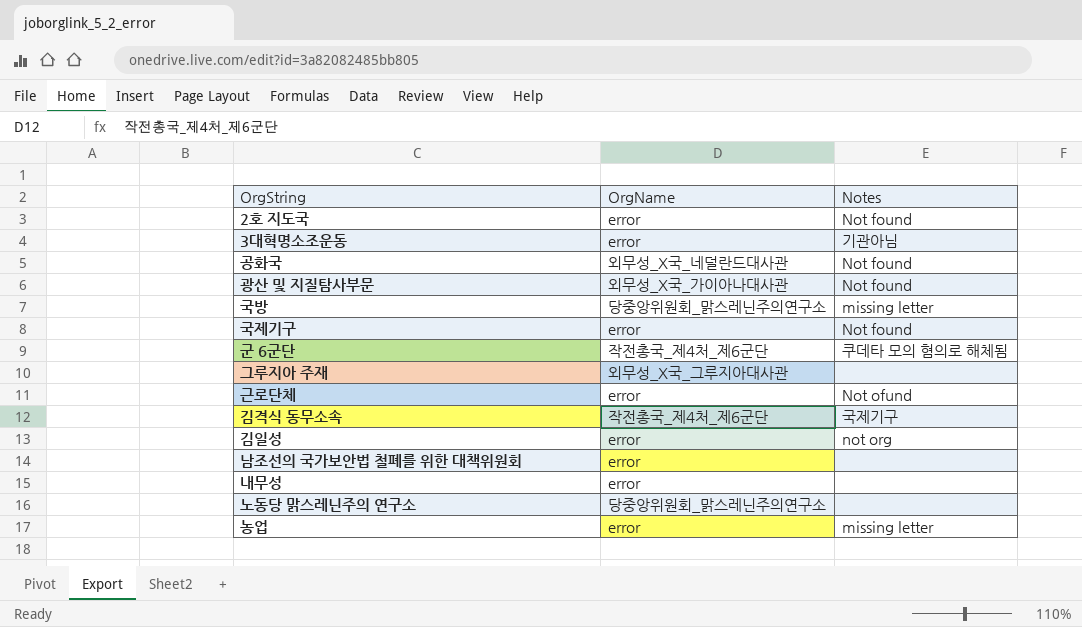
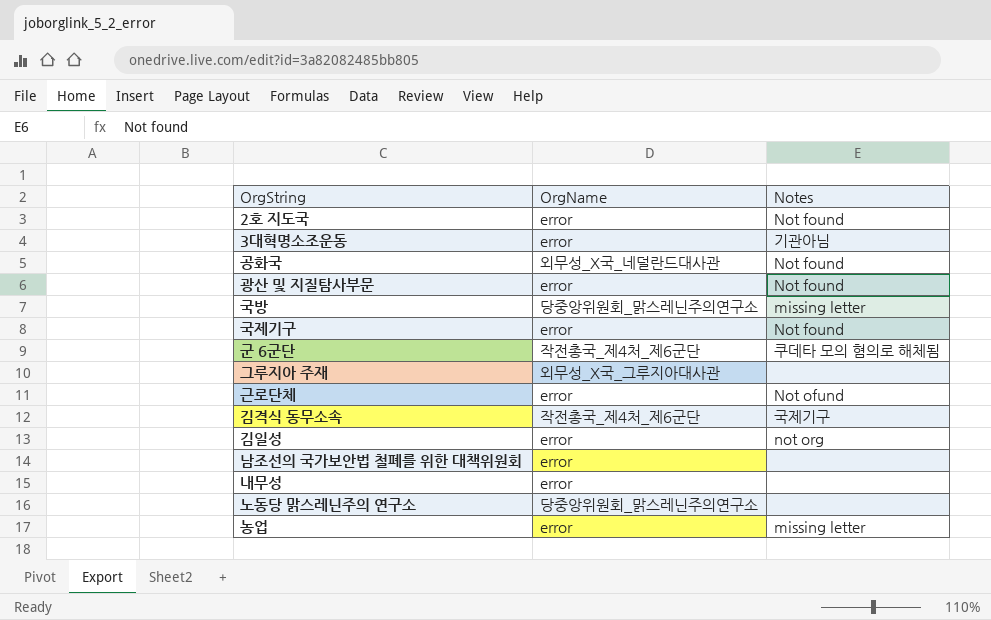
광산 및 지질탐사부문 | OrgName: 외무성_X국_가이아나대사관 -> error

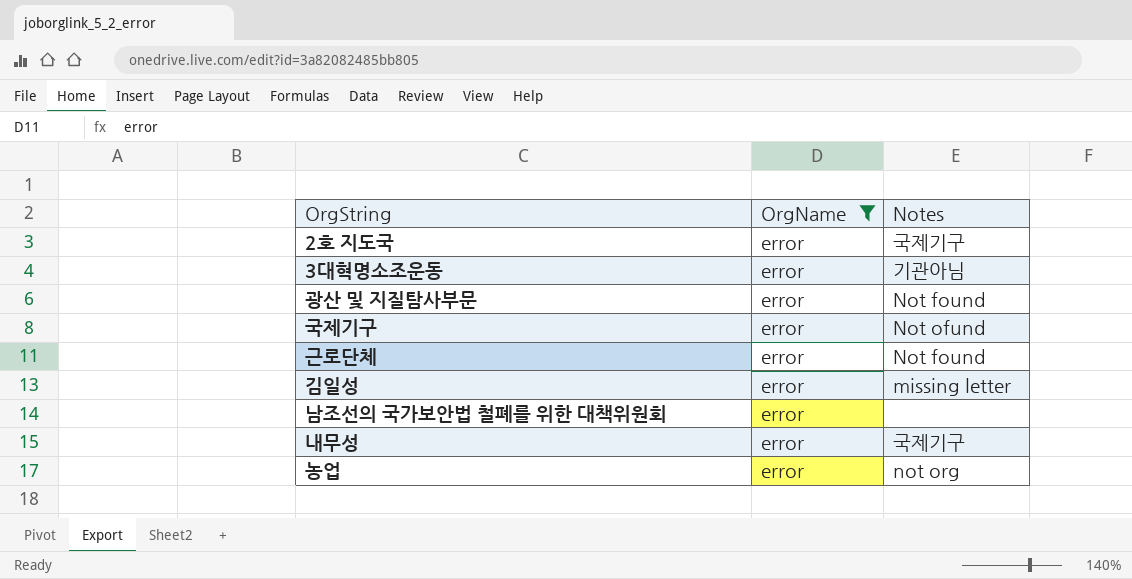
filter: none -> OrgName = error
2호 지도국 | Notes: Not found -> 국제기구
국제기구 | Notes: Not found -> Not ofund
근로단체 | Notes: Not ofund -> Not found
김일성 | Notes: not org -> missing letter
내무성 | Notes: none -> 국제기구
농업 | Notes: missing letter -> not org

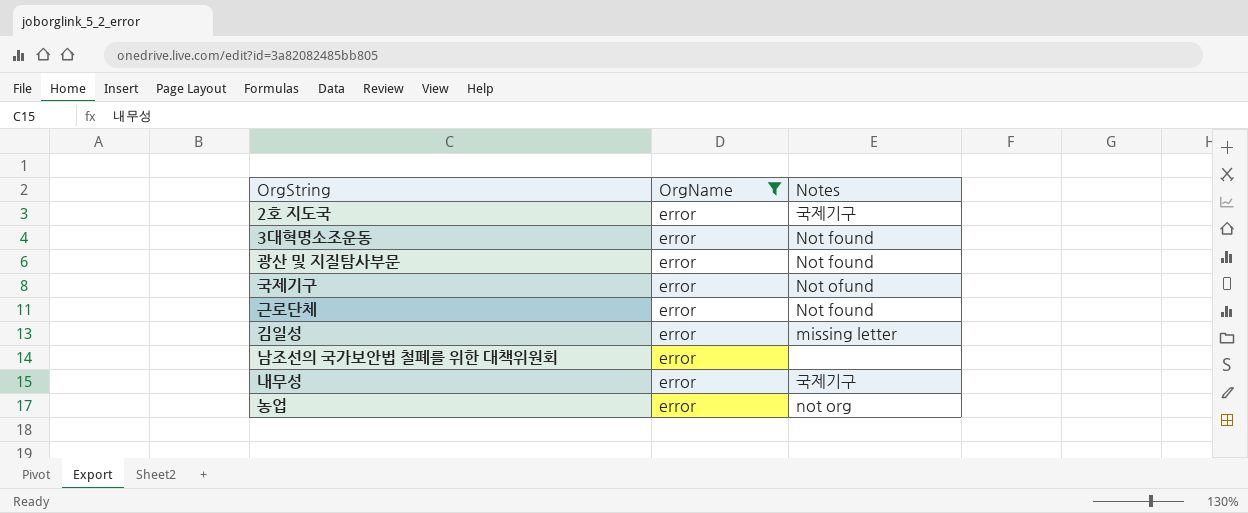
3대혁명소조운동 | Notes: 기관아님 -> Not found

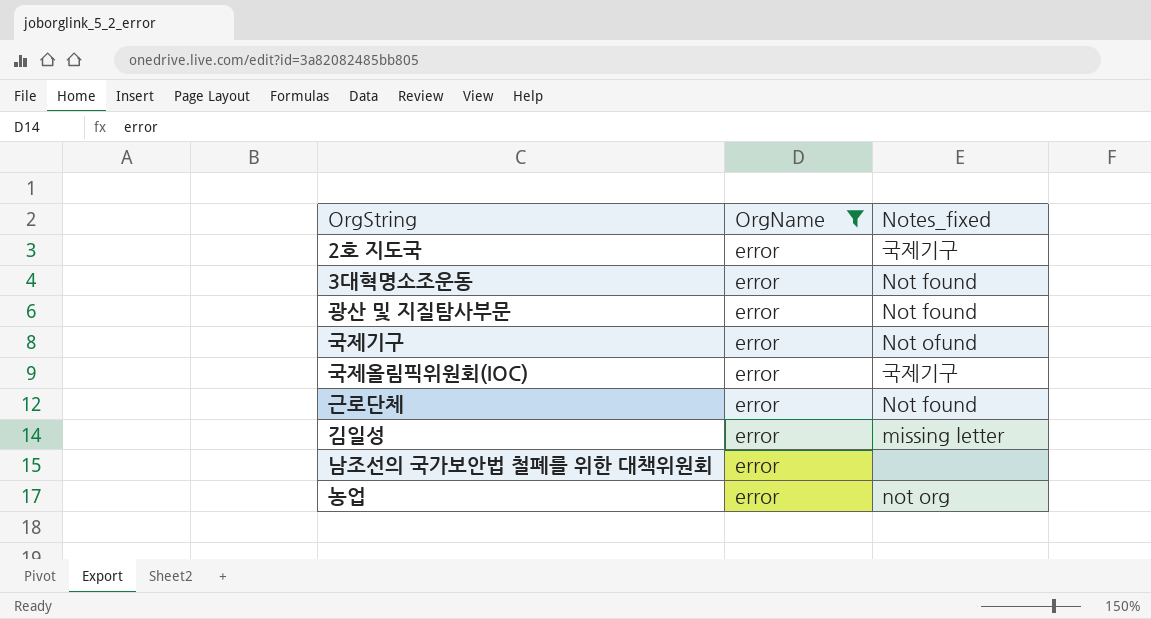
column name: Notes -> Notes_fixed
row 내무성: error | 국제기구 -> none
row 국제올림픽위원회(IOC): none -> error | 국제기구

